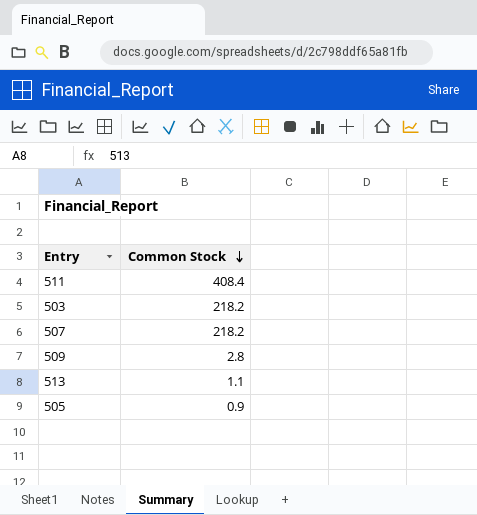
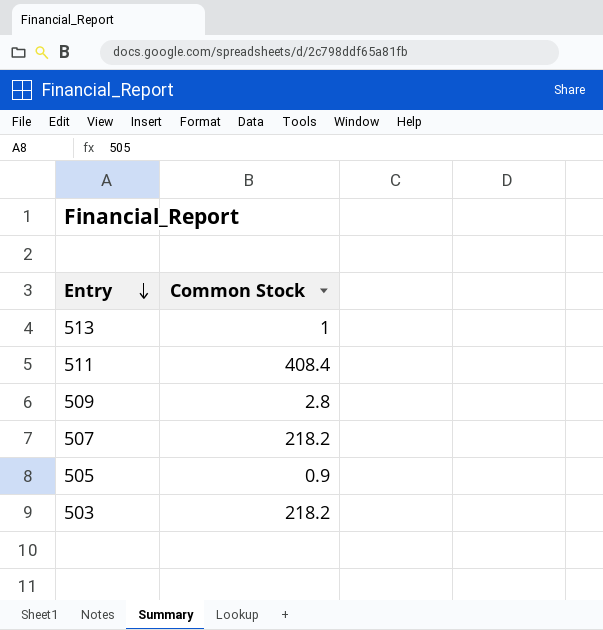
row order: Common Stock descending -> Entry descending
513 | Common Stock: 1.1 -> 1

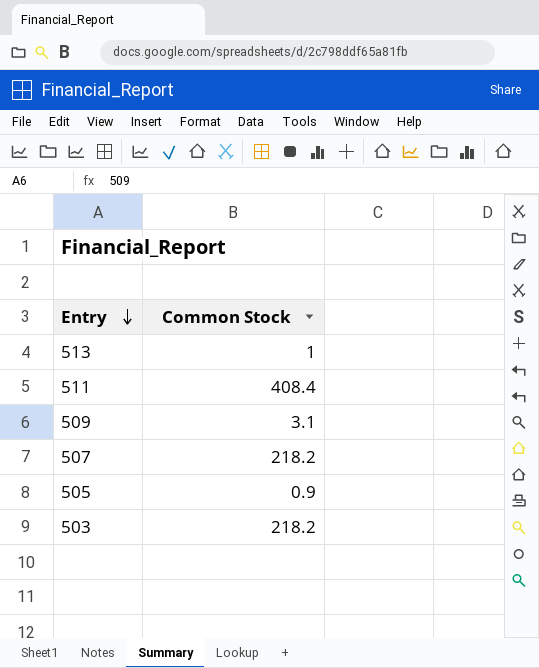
509 | Common Stock: 2.8 -> 3.1

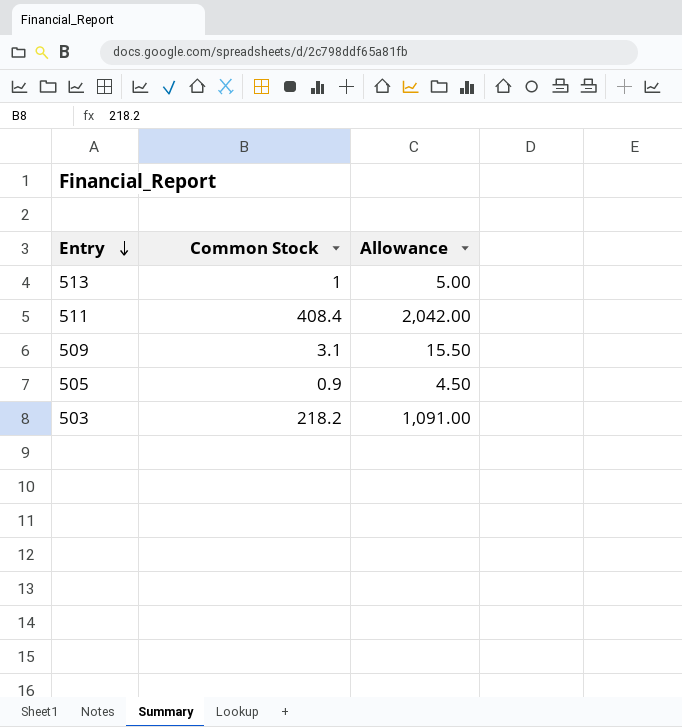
column Allowance | formula: none -> [Common Stock] * 5
row 507: 218.2 -> none

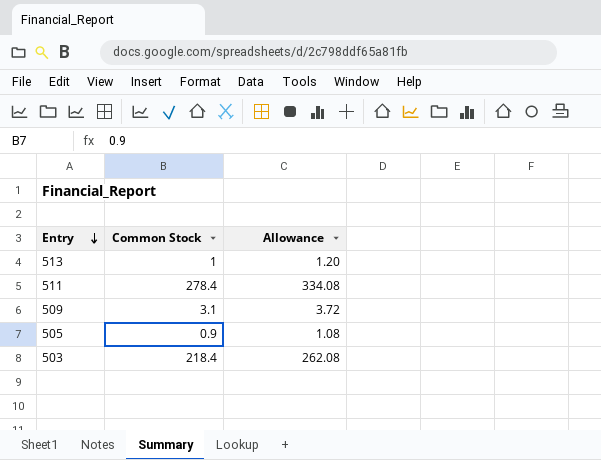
column Allowance | formula: [Common Stock] * 5 -> [Common Stock] * 1.2
511 | Common Stock: 408.4 -> 278.4
503 | Common Stock: 218.2 -> 218.4

